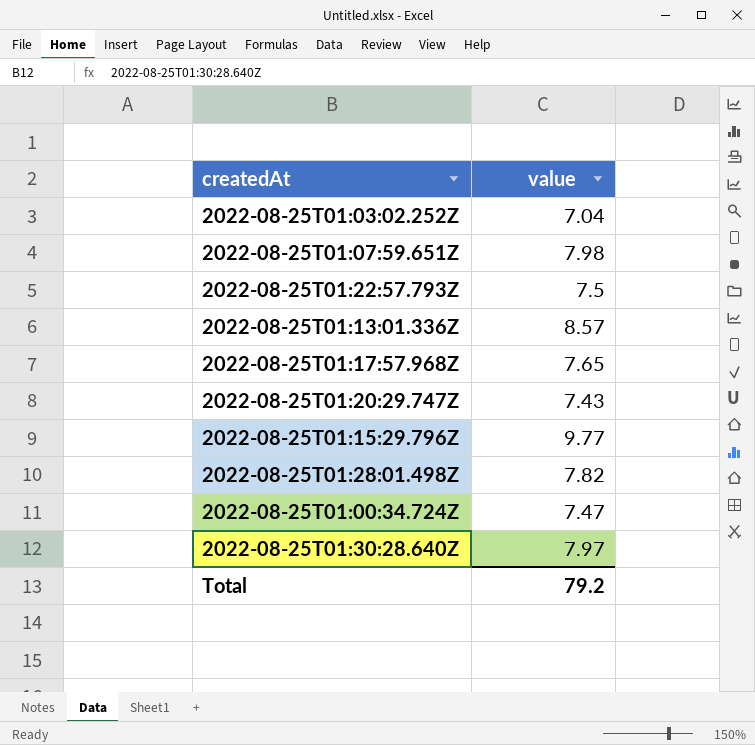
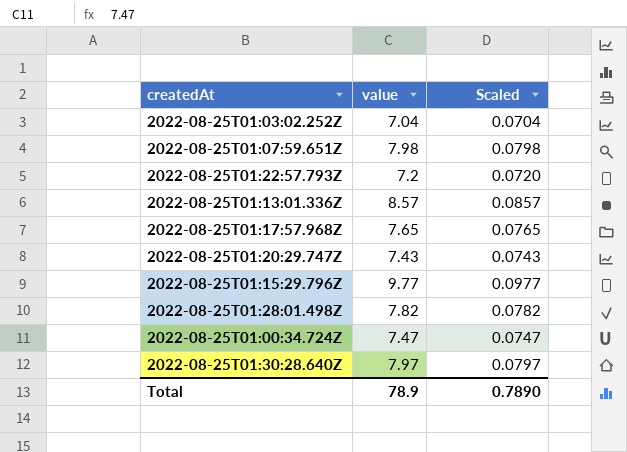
column Scaled | formula: none -> [value] * 0.01
2022-08-25T01:22:57.793Z | value: 7.5 -> 7.2
Total | value: 79.2 -> 78.9

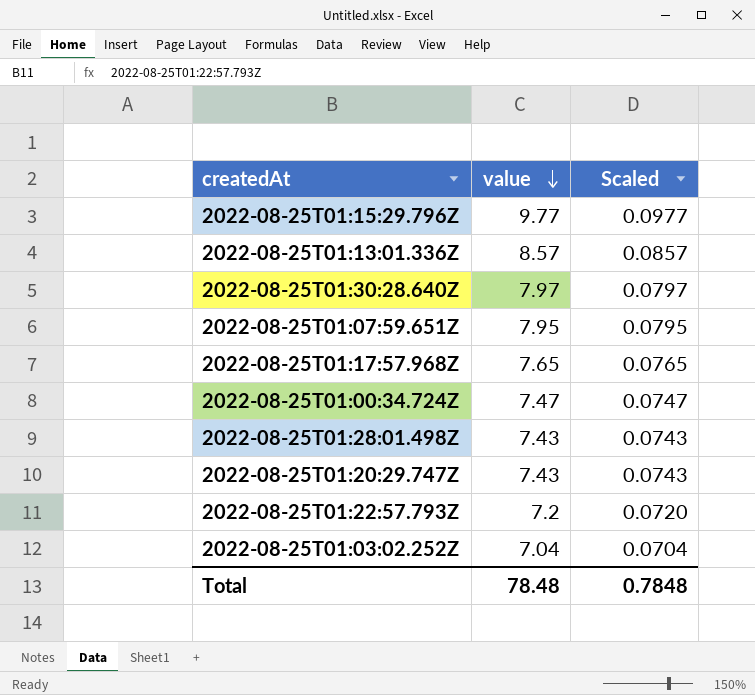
row order: none -> value descending
2022-08-25T01:07:59.651Z | value: 7.98 -> 7.95
2022-08-25T01:07:59.651Z | Scaled: 0.0798 -> 0.0795
2022-08-25T01:28:01.498Z | value: 7.82 -> 7.43
2022-08-25T01:28:01.498Z | Scaled: 0.0782 -> 0.0743
Total | value: 78.9 -> 78.48
Total | Scaled: 0.7890 -> 0.7848

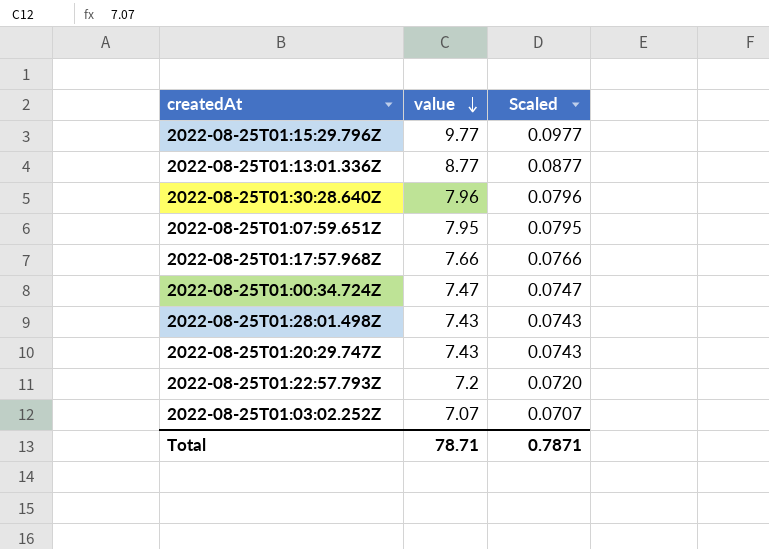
2022-08-25T01:13:01.336Z | value: 8.57 -> 8.77
2022-08-25T01:13:01.336Z | Scaled: 0.0857 -> 0.0877
2022-08-25T01:30:28.640Z | value: 7.97 -> 7.96
2022-08-25T01:30:28.640Z | Scaled: 0.0797 -> 0.0796
2022-08-25T01:17:57.968Z | value: 7.65 -> 7.66
2022-08-25T01:17:57.968Z | Scaled: 0.0765 -> 0.0766
2022-08-25T01:03:02.252Z | value: 7.04 -> 7.07
2022-08-25T01:03:02.252Z | Scaled: 0.0704 -> 0.0707
Total | value: 78.48 -> 78.71
Total | Scaled: 0.7848 -> 0.7871

